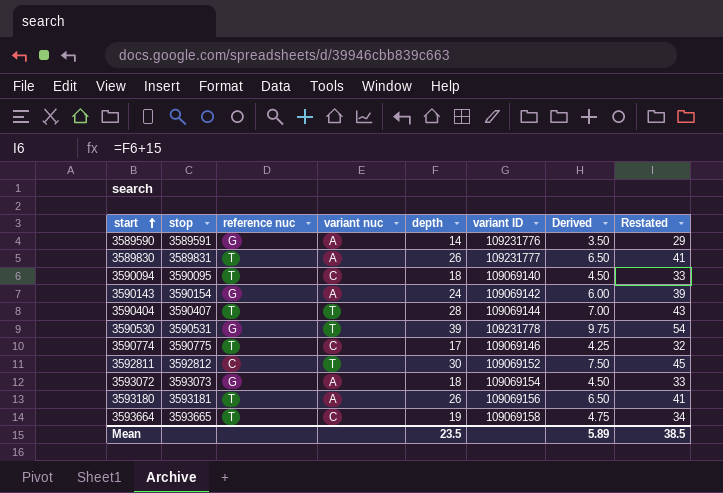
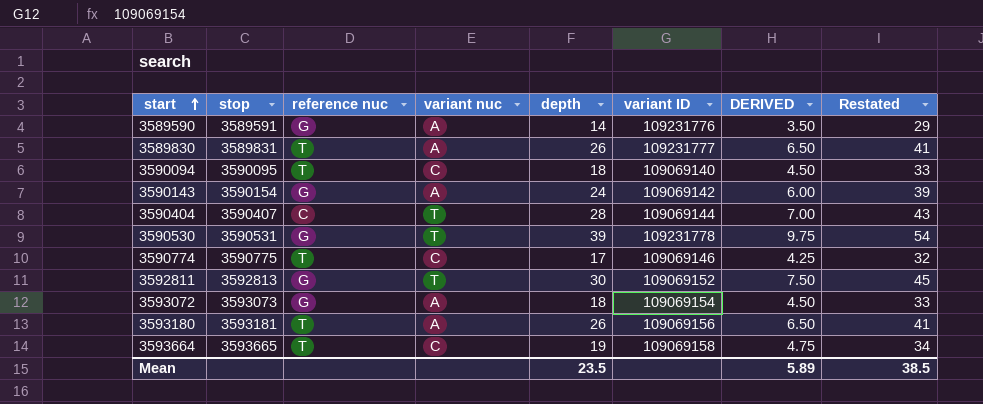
column name: Derived -> DERIVED
3590404 | reference nuc: T -> C
3592811 | stop: 3592812 -> 3592813
3592811 | reference nuc: C -> G

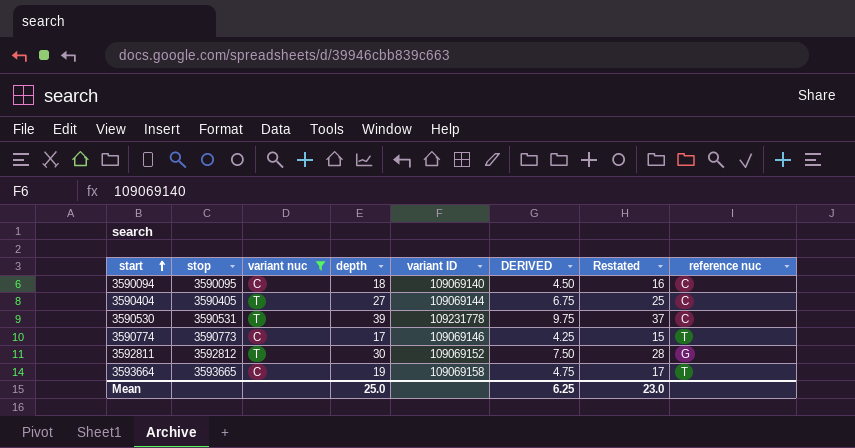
filter: none -> variant nuc != A
column Restated | formula: [depth] + 15 -> [depth] - 2
column reference nuc | position: 3 -> 8
3590094 | reference nuc: T -> C
3590404 | stop: 3590407 -> 3590405
3590404 | depth: 28 -> 27
3590404 | DERIVED: 7.00 -> 6.75
3590530 | reference nuc: G -> C
3590774 | stop: 3590775 -> 3590773
3592811 | stop: 3592813 -> 3592812
Mean | depth: 23.5 -> 25.0
Mean | DERIVED: 5.89 -> 6.25
Mean | Restated: 38.5 -> 23.0

